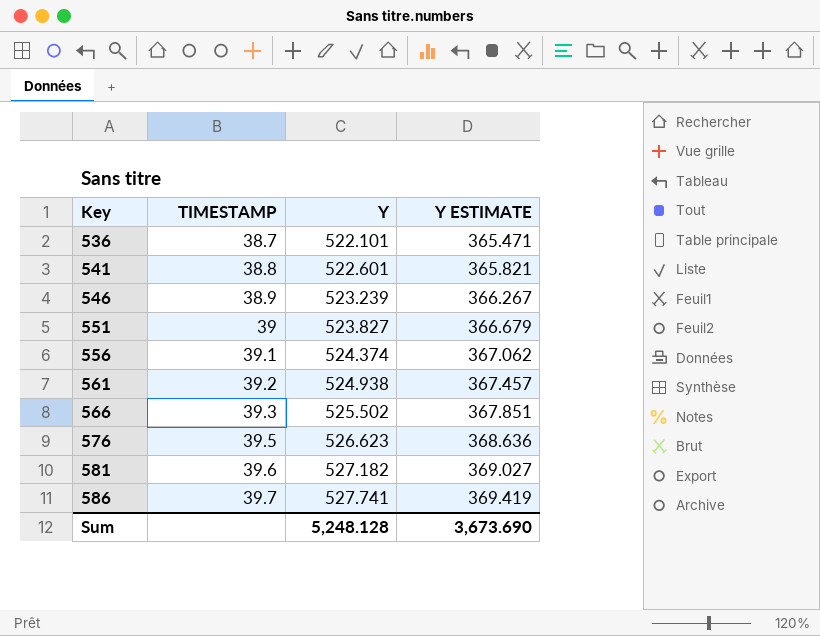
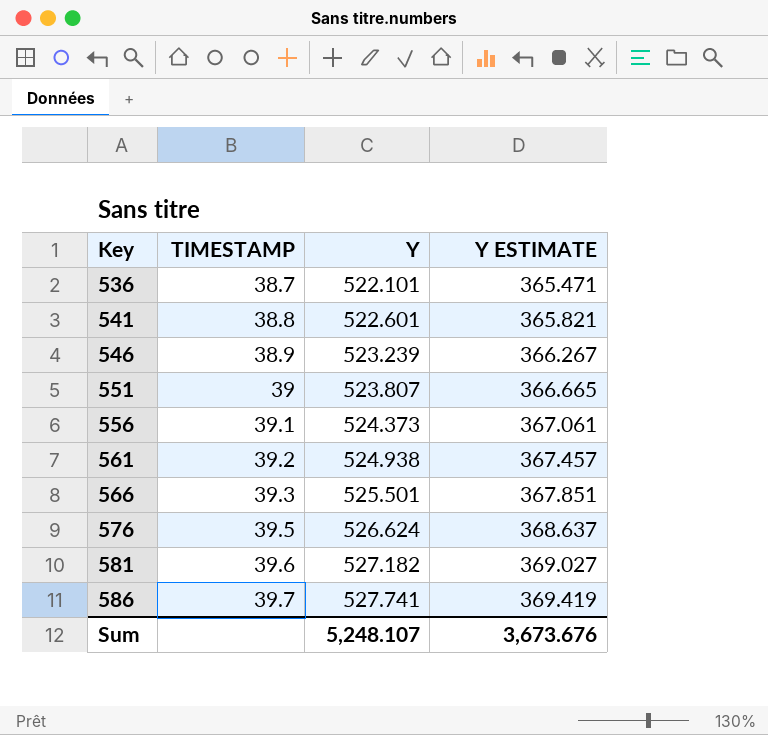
551 | Y: 523.827 -> 523.807
551 | Y ESTIMATE: 366.679 -> 366.665
556 | Y: 524.374 -> 524.373
556 | Y ESTIMATE: 367.062 -> 367.061
566 | Y: 525.502 -> 525.501
576 | Y: 526.623 -> 526.624
576 | Y ESTIMATE: 368.636 -> 368.637
Sum | Y: 5,248.128 -> 5,248.107
Sum | Y ESTIMATE: 3,673.690 -> 3,673.676

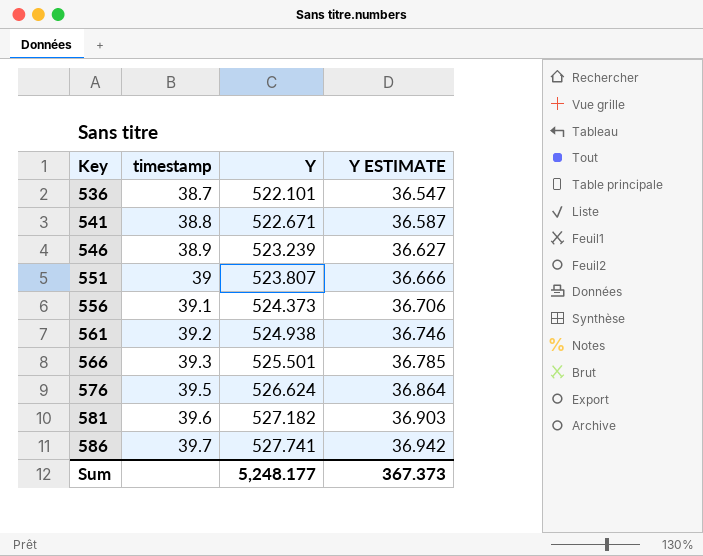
column name: TIMESTAMP -> timestamp
column Y ESTIMATE | formula: [Y] * 0.7 -> [Y] * 0.07
541 | Y: 522.601 -> 522.671
Sum | Y: 5,248.107 -> 5,248.177
Sum | Y ESTIMATE: 3,673.676 -> 367.373

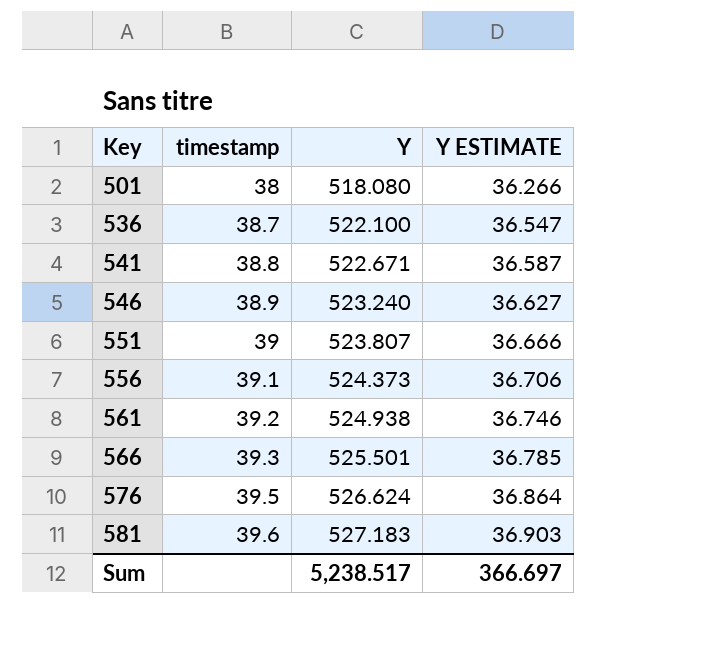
row 586: 39.7 | 527.741 | 36.942 -> none
row 501: none -> 38 | 518.080 | 36.266
536 | Y: 522.101 -> 522.100
546 | Y: 523.239 -> 523.240
581 | Y: 527.182 -> 527.183
Sum | Y: 5,248.177 -> 5,238.517
Sum | Y ESTIMATE: 367.373 -> 366.697

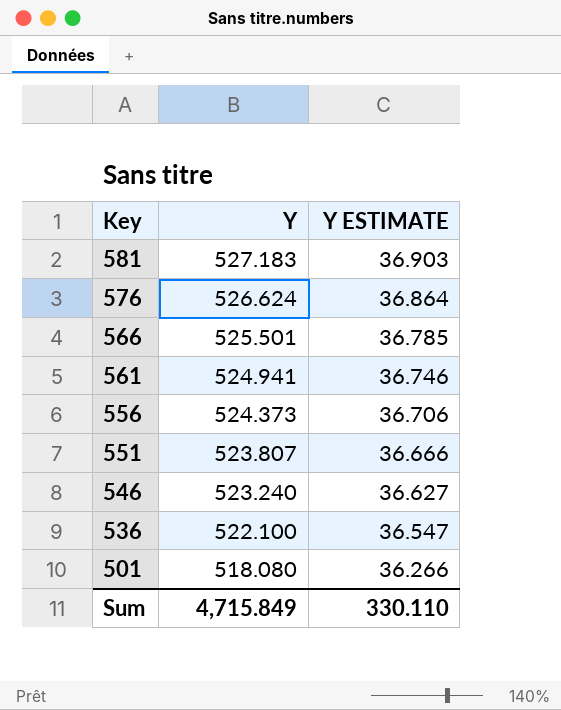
row order: Key ascending -> Key descending
column timestamp | position: 2 -> none
row 541: 38.8 | 522.671 | 36.587 -> none
561 | Y: 524.938 -> 524.941
Sum | Y: 5,238.517 -> 4,715.849
Sum | Y ESTIMATE: 366.697 -> 330.110

